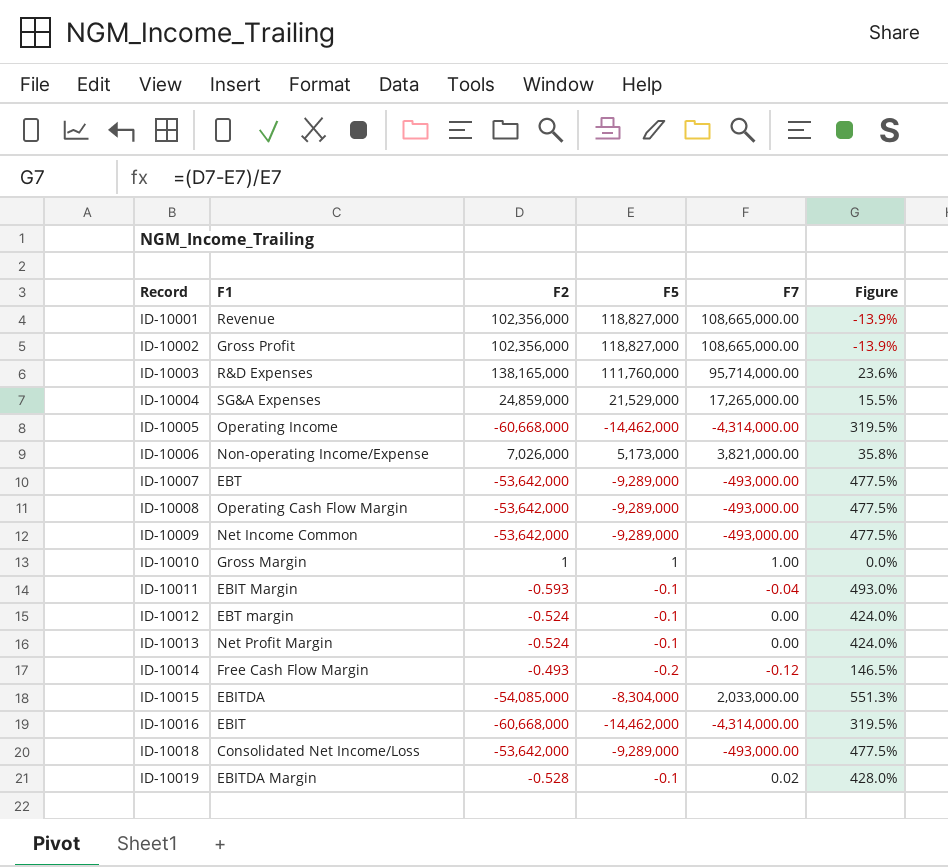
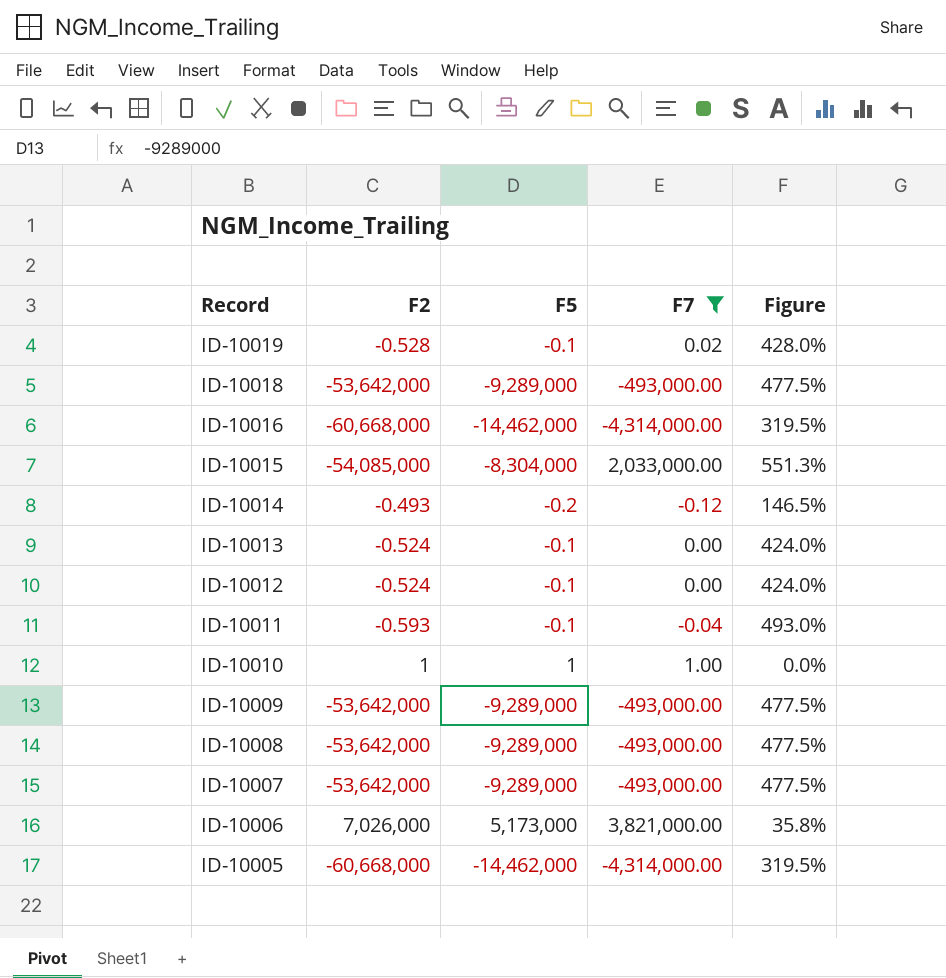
filter: none -> F7 <= 3,821,000.00
row order: Record ascending -> Record descending
column F1 | position: 2 -> none

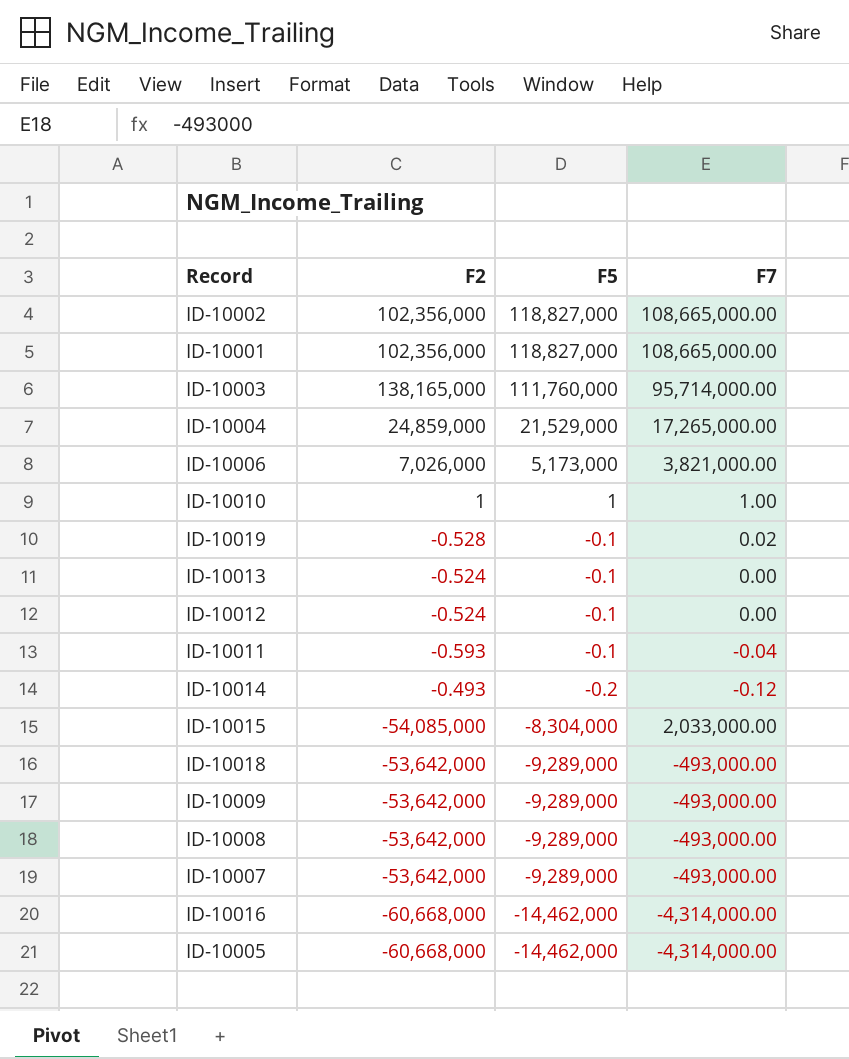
filter: F7 <= 3,821,000.00 -> none
row order: Record descending -> F5 descending
column Figure | formula: ([F2] - [F5]) / [F5] -> none

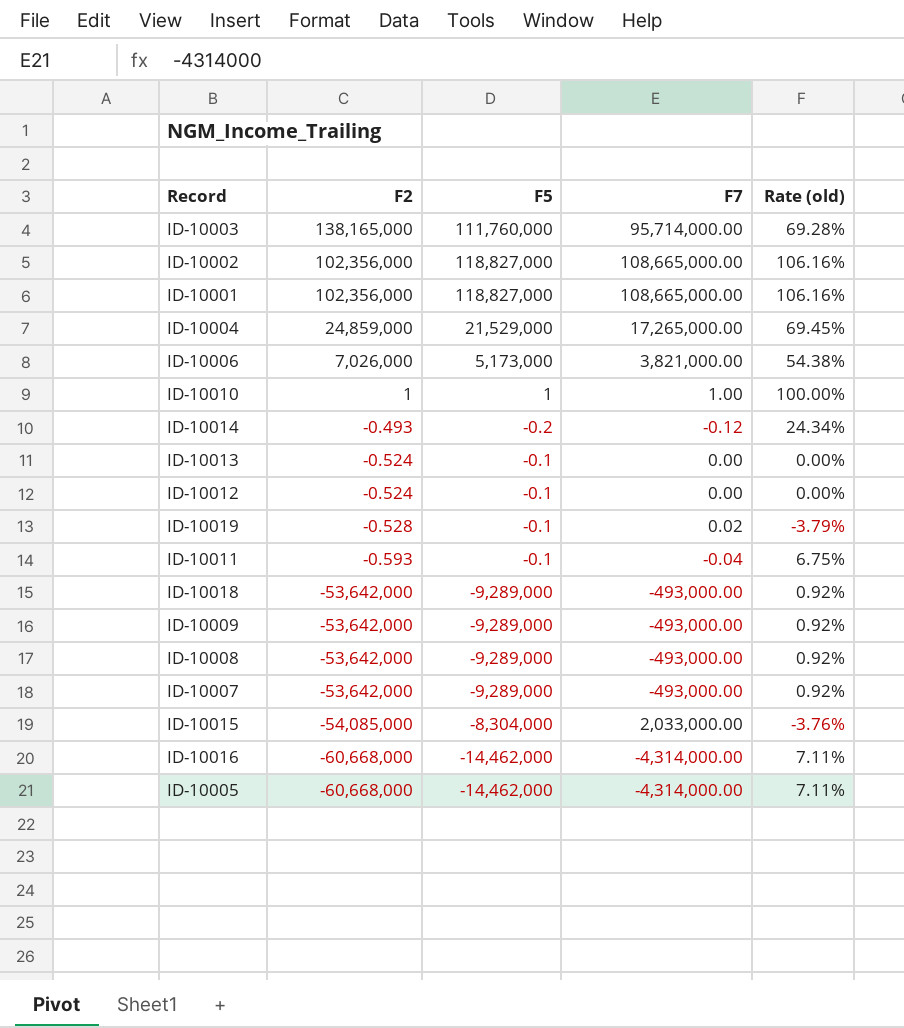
row order: F5 descending -> F2 descending
column Rate (old) | formula: none -> [F7] / [F2]

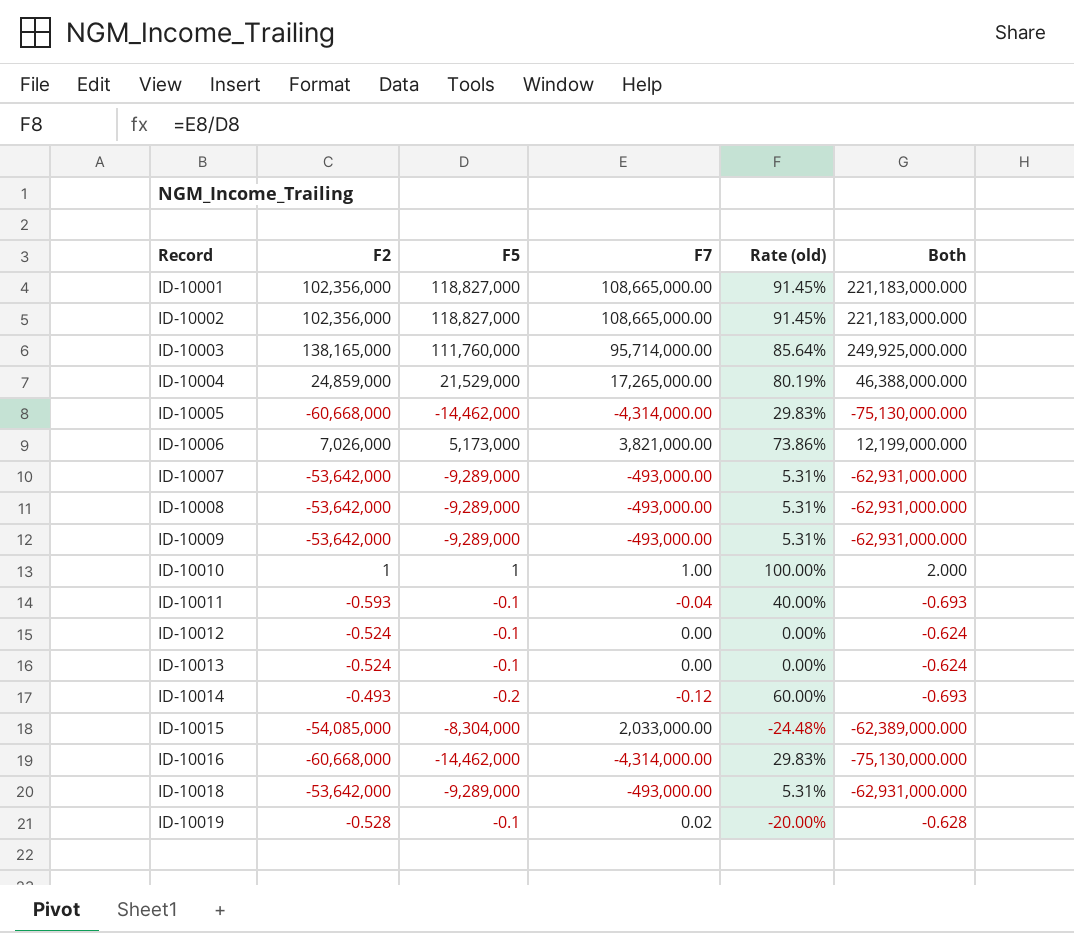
row order: F2 descending -> Record ascending
column Rate (old) | formula: [F7] / [F2] -> [F7] / [F5]
column Both | formula: none -> [F2] + [F5]

